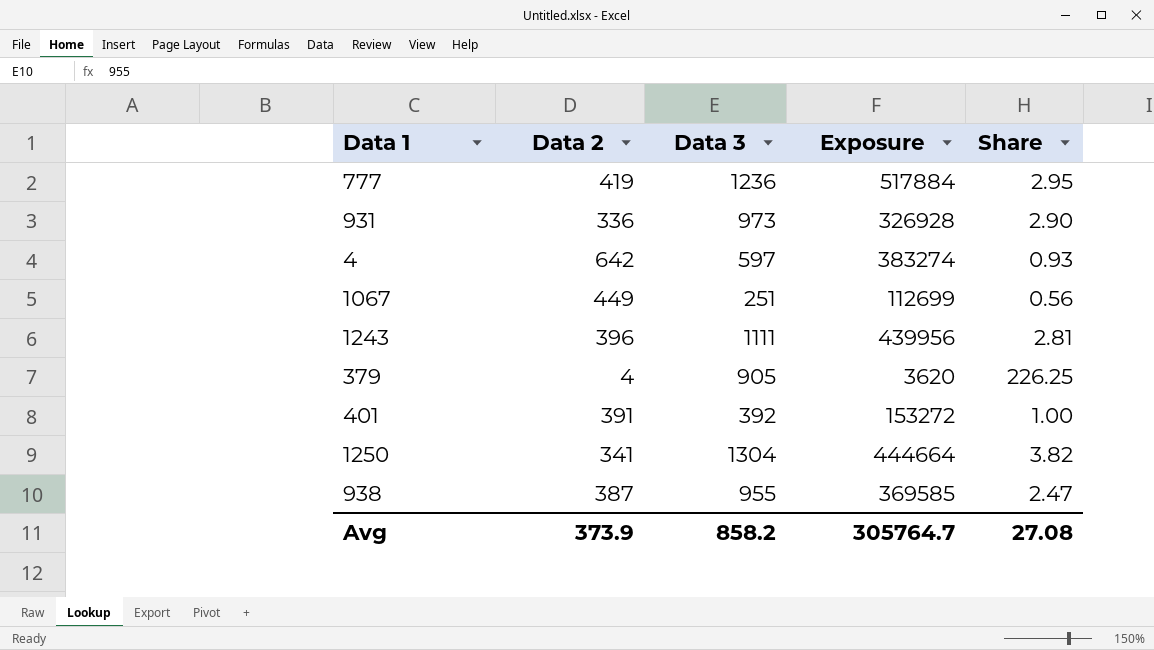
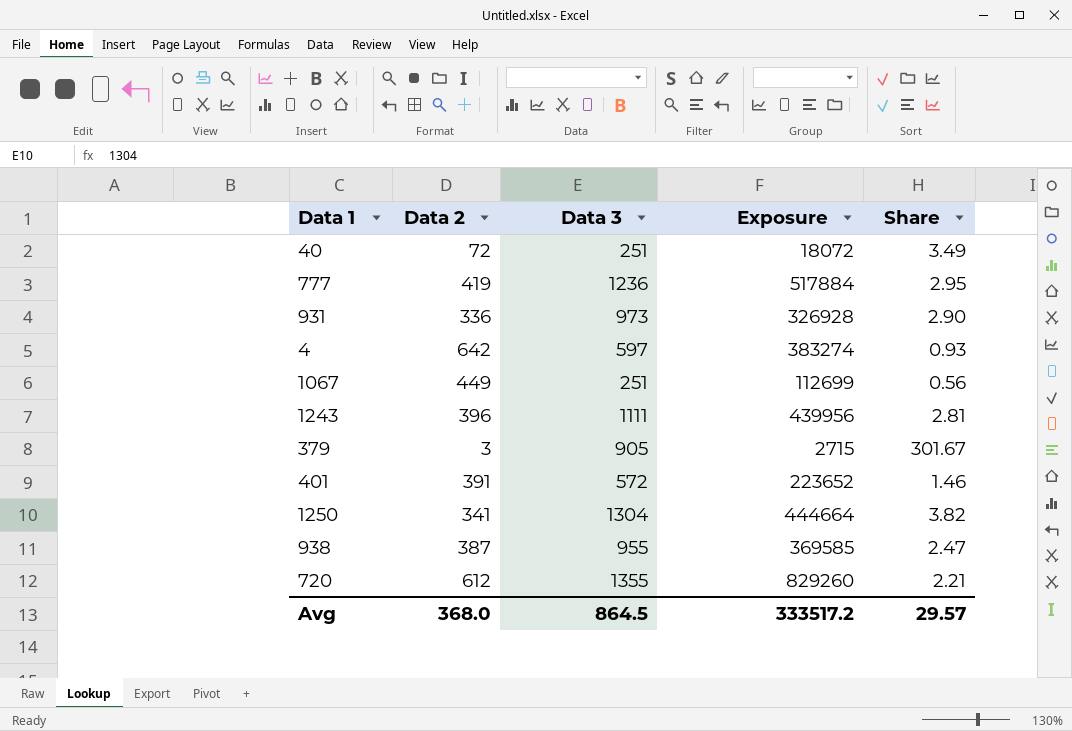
row 40: none -> 72 | 251 | 18072 | 3.49
379 | Data 2: 4 -> 3
379 | Exposure: 3620 -> 2715
379 | Share: 226.25 -> 301.67
401 | Data 3: 392 -> 572
401 | Exposure: 153272 -> 223652
401 | Share: 1.00 -> 1.46
row 720: none -> 612 | 1355 | 829260 | 2.21
Avg | Data 2: 373.9 -> 368.0
Avg | Data 3: 858.2 -> 864.5
Avg | Exposure: 305764.7 -> 333517.2
Avg | Share: 27.08 -> 29.57

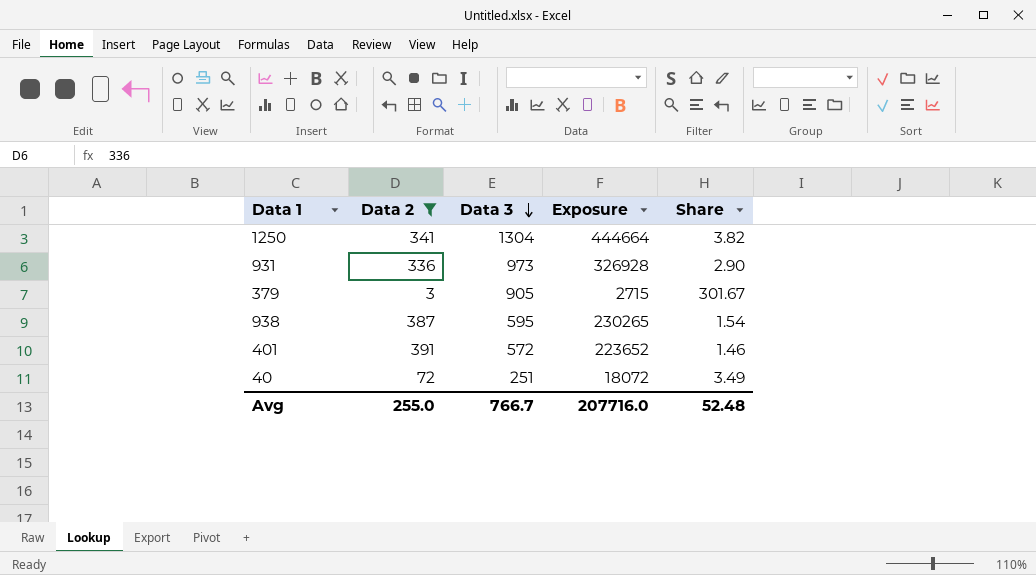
filter: none -> Data 2 <= 391
row order: none -> Data 3 descending
938 | Data 3: 955 -> 595
938 | Exposure: 369585 -> 230265
938 | Share: 2.47 -> 1.54
Avg | Data 2: 368.0 -> 255.0
Avg | Data 3: 864.5 -> 766.7
Avg | Exposure: 333517.2 -> 207716.0
Avg | Share: 29.57 -> 52.48

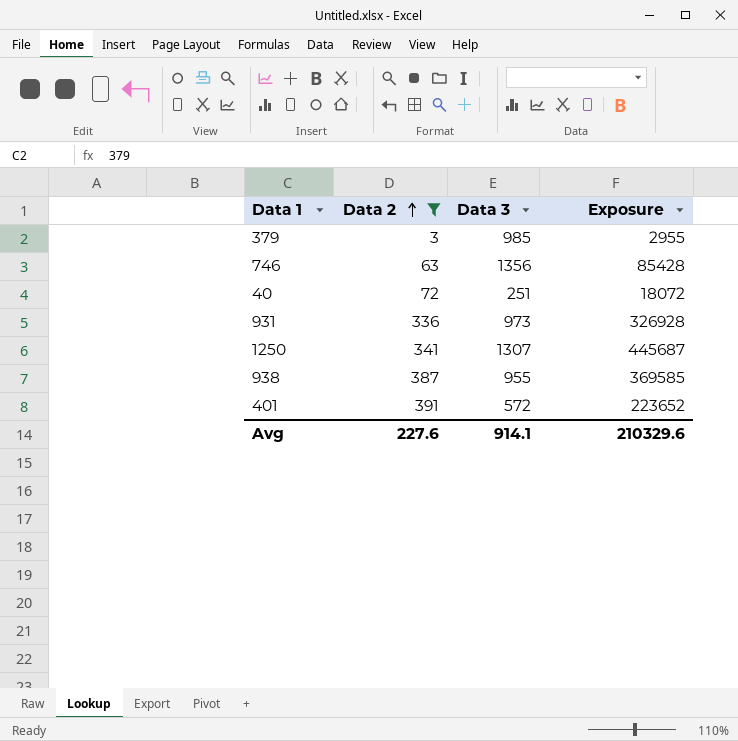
row order: Data 3 descending -> Data 2 ascending
column Share | formula: [Data 3] / [Data 2] -> none
379 | Data 3: 905 -> 985
379 | Exposure: 2715 -> 2955
row 746: none -> 63 | 1356 | 85428
1250 | Data 3: 1304 -> 1307
1250 | Exposure: 444664 -> 445687
938 | Data 3: 595 -> 955
938 | Exposure: 230265 -> 369585
Avg | Data 2: 255.0 -> 227.6
Avg | Data 3: 766.7 -> 914.1
Avg | Exposure: 207716.0 -> 210329.6

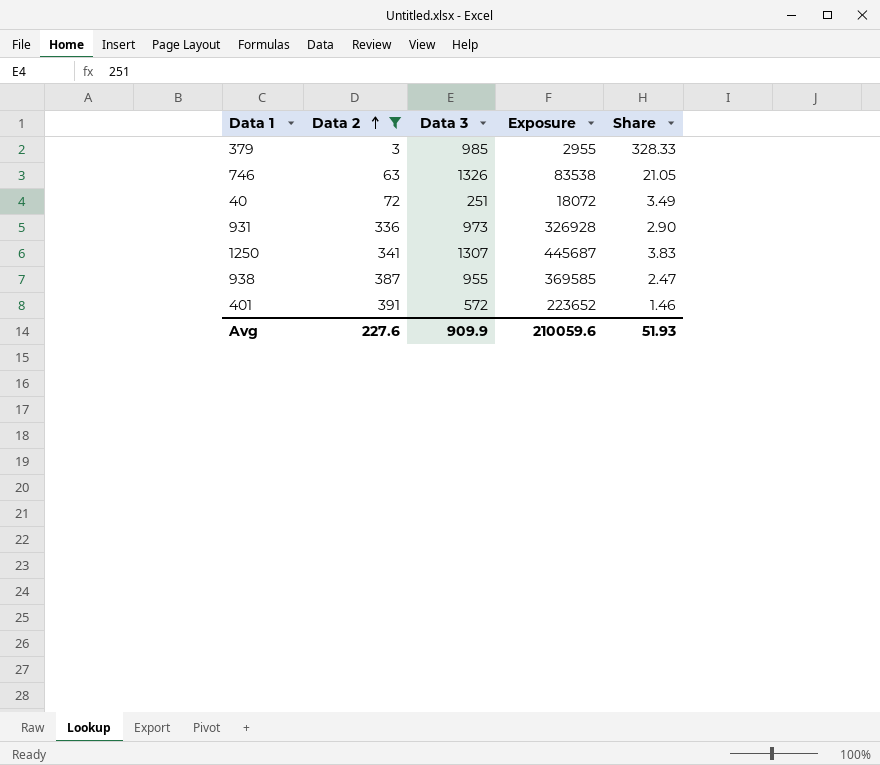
column Share | formula: none -> [Data 3] / [Data 2]
746 | Data 3: 1356 -> 1326
746 | Exposure: 85428 -> 83538
Avg | Data 3: 914.1 -> 909.9
Avg | Exposure: 210329.6 -> 210059.6

